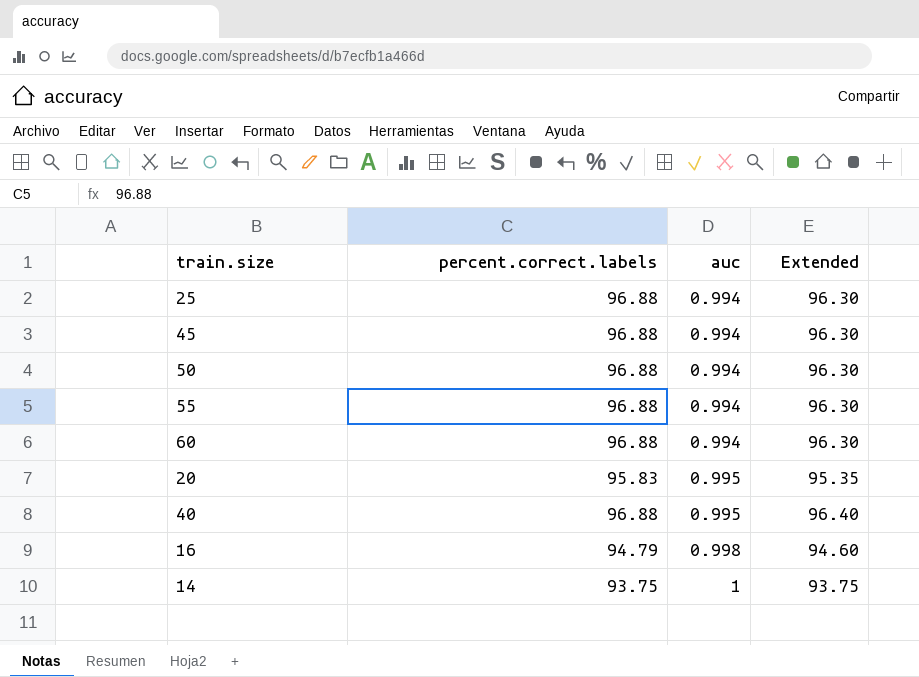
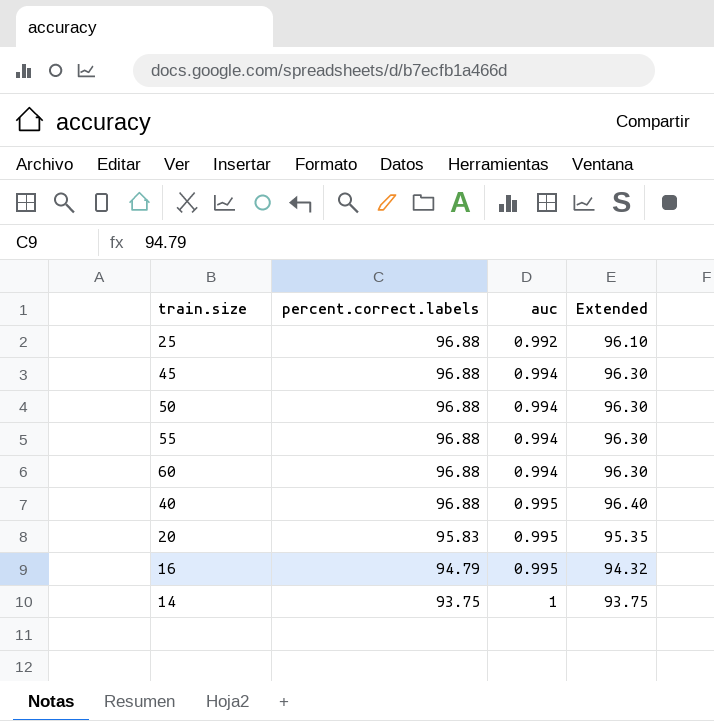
row order: auc ascending -> percent.correct.labels descending
25 | auc: 0.994 -> 0.992
25 | Extended: 96.30 -> 96.10
16 | auc: 0.998 -> 0.995
16 | Extended: 94.60 -> 94.32

